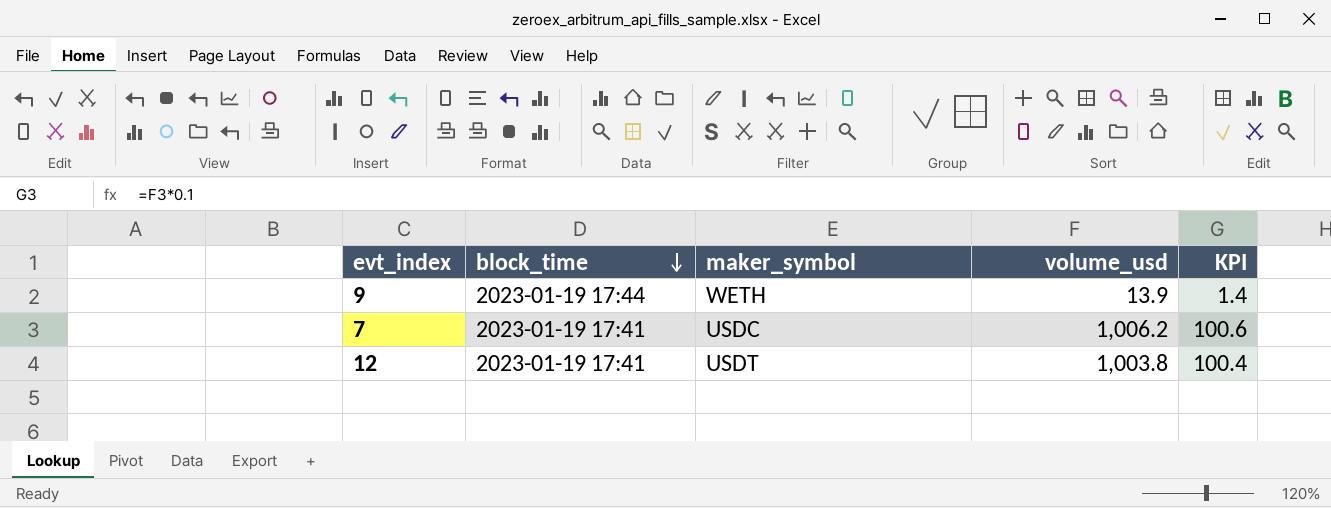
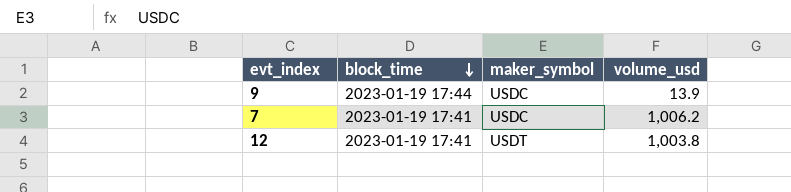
column KPI | formula: [volume_usd] * 0.1 -> none
9 | maker_symbol: WETH -> USDC

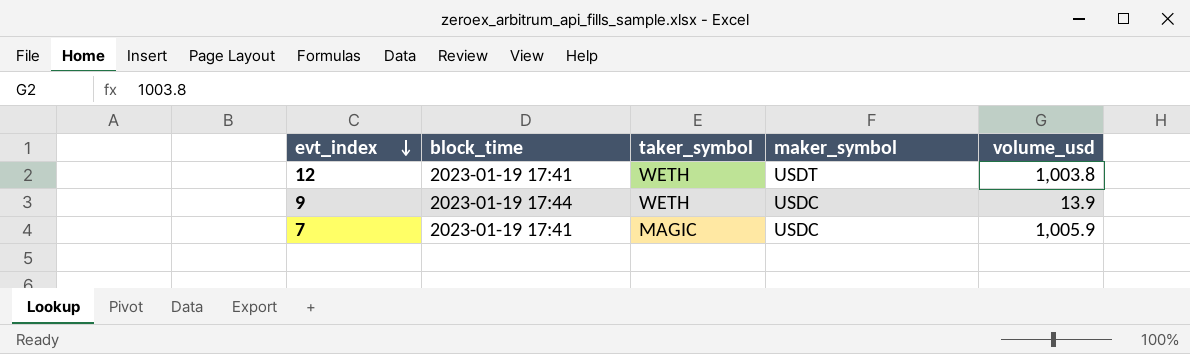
row order: block_time descending -> evt_index descending
column taker_symbol | position: none -> 3
7 | volume_usd: 1,006.2 -> 1,005.9

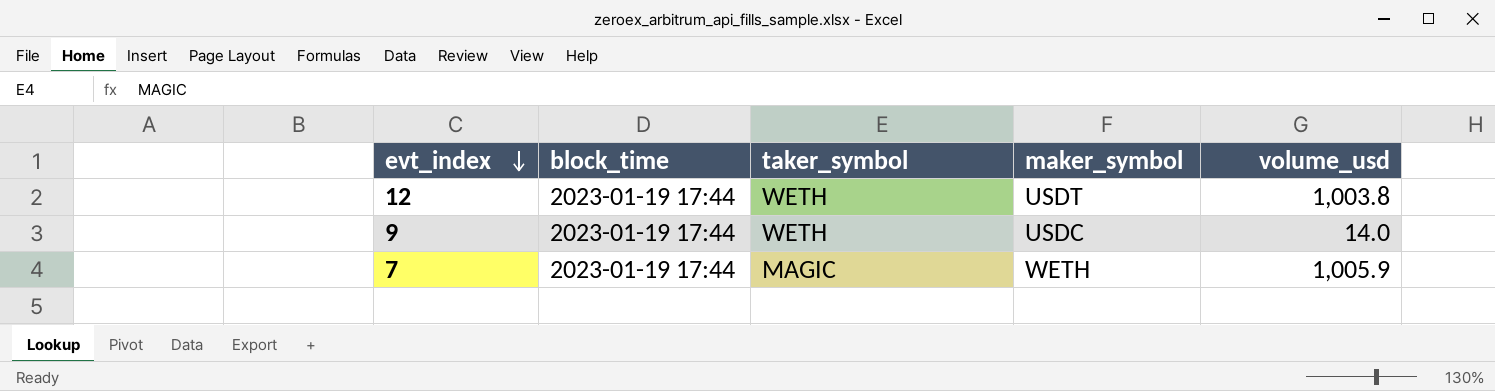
12 | block_time: 2023-01-19 17:41 -> 2023-01-19 17:44
9 | volume_usd: 13.9 -> 14.0
7 | block_time: 2023-01-19 17:41 -> 2023-01-19 17:44
7 | maker_symbol: USDC -> WETH

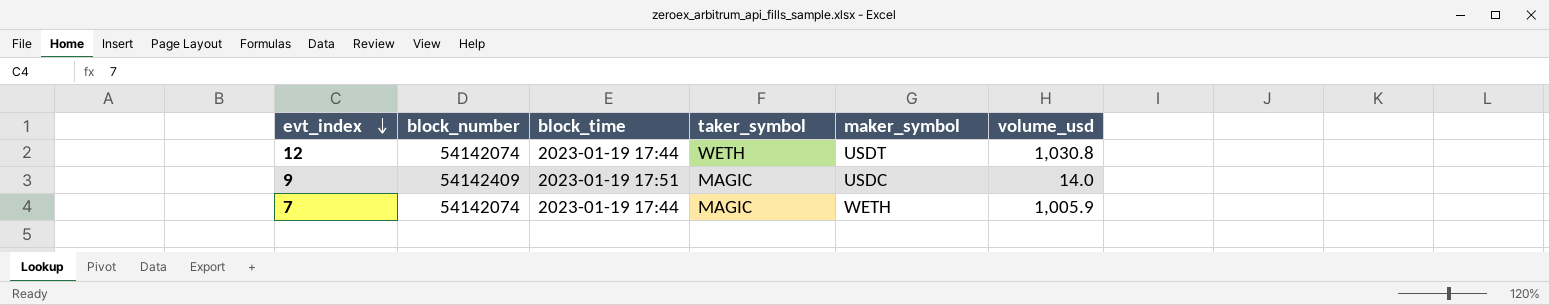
column block_number | position: none -> 2
12 | volume_usd: 1,003.8 -> 1,030.8
9 | block_time: 2023-01-19 17:44 -> 2023-01-19 17:51
9 | taker_symbol: WETH -> MAGIC

